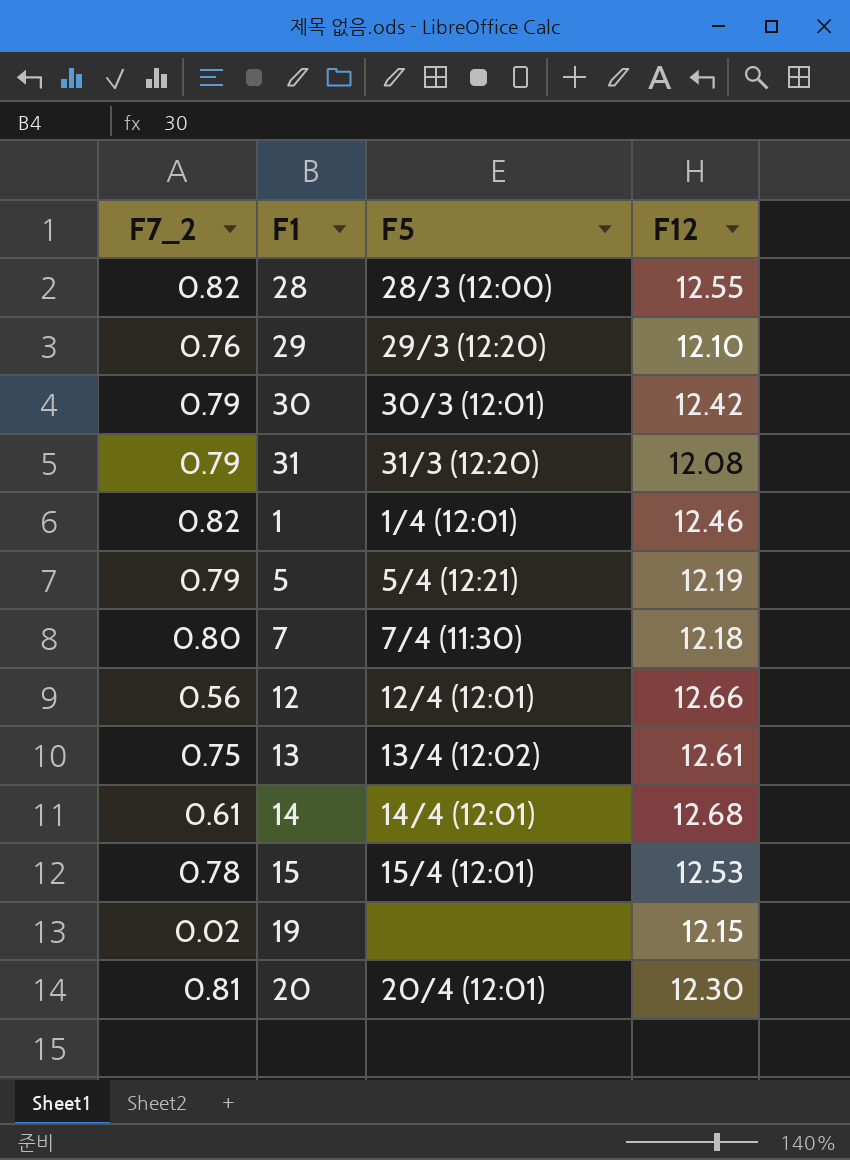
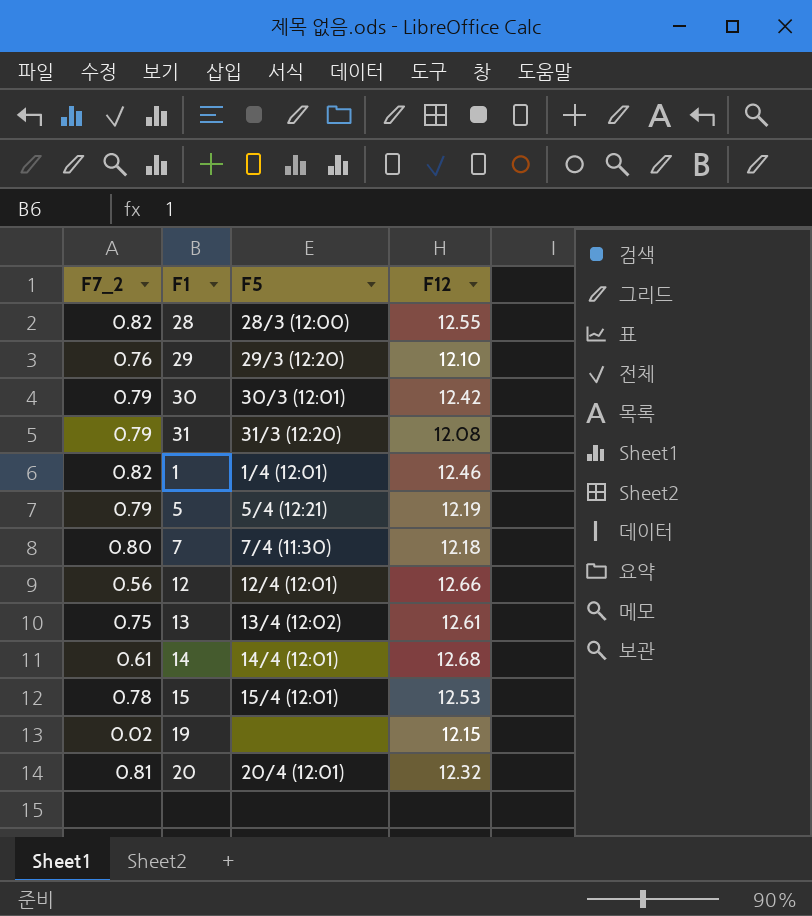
20 | F12: 12.30 -> 12.32

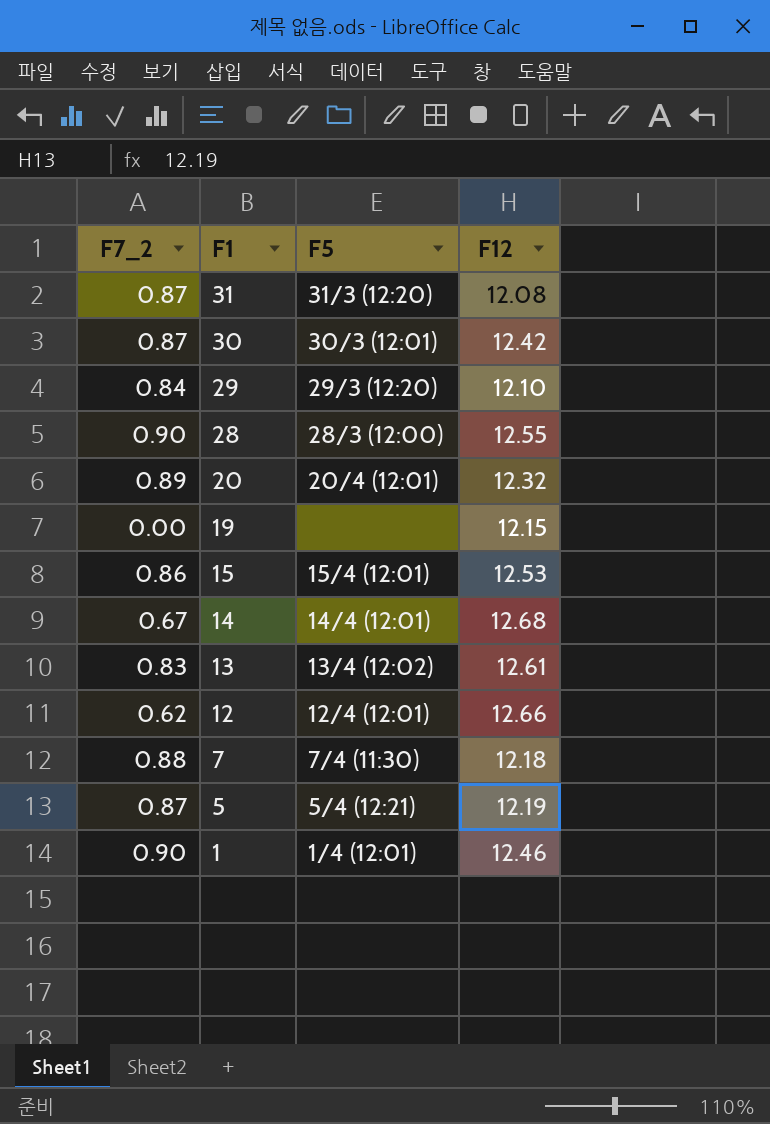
row order: none -> F1 descending
31 | F7_2: 0.79 -> 0.87
30 | F7_2: 0.79 -> 0.87
29 | F7_2: 0.76 -> 0.84
28 | F7_2: 0.82 -> 0.90
20 | F7_2: 0.81 -> 0.89
19 | F7_2: 0.02 -> 0.00
15 | F7_2: 0.78 -> 0.86
14 | F7_2: 0.61 -> 0.67
13 | F7_2: 0.75 -> 0.83
12 | F7_2: 0.56 -> 0.62
7 | F7_2: 0.80 -> 0.88
5 | F7_2: 0.79 -> 0.87
1 | F7_2: 0.82 -> 0.90

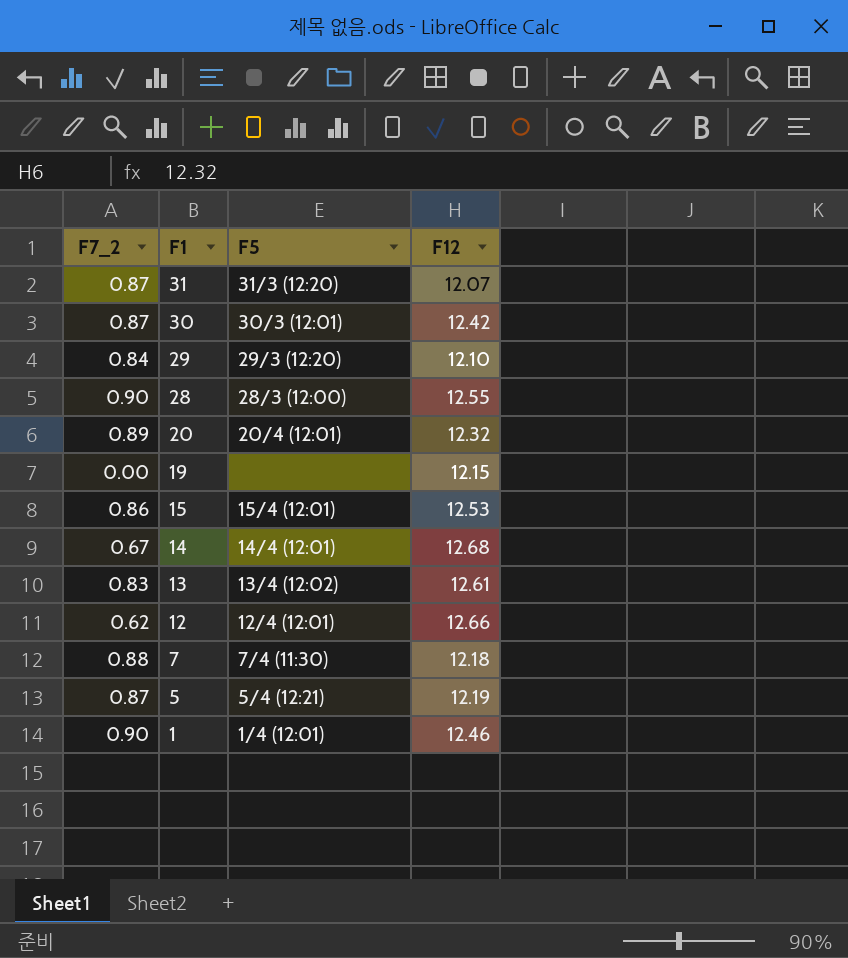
31 | F12: 12.08 -> 12.07

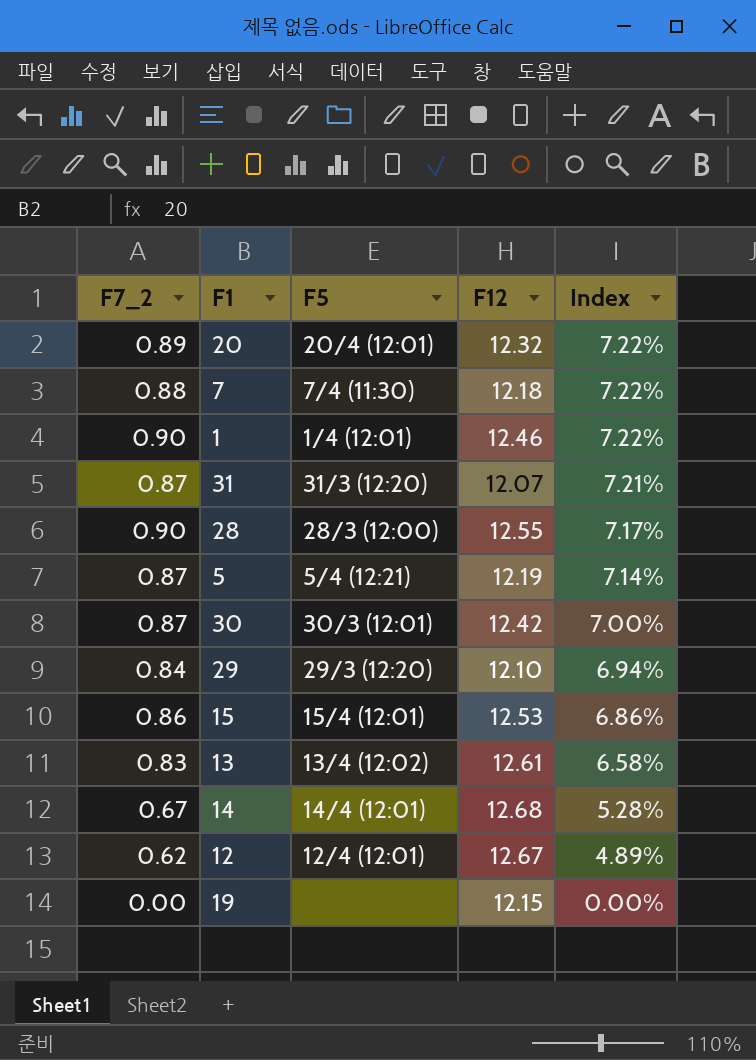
row order: F1 descending -> Index descending
column Index | formula: none -> [F7_2] / [F12]
12 | F12: 12.66 -> 12.67

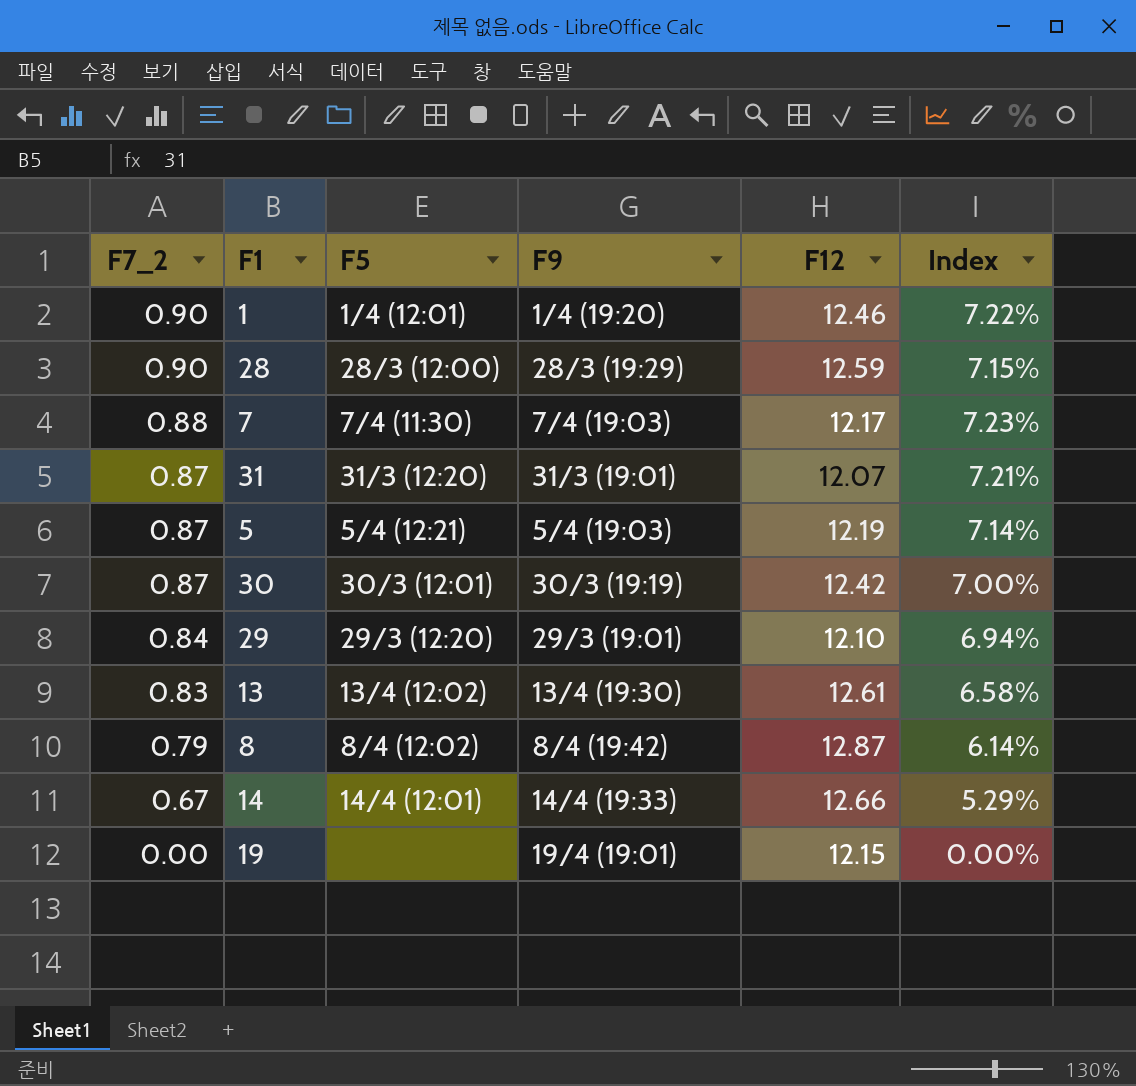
row order: Index descending -> F7_2 descending
column F9 | position: none -> 4
row 20: 0.89 | 20/4 (12:01) | 12.32 | 7.22% -> none
row 15: 0.86 | 15/4 (12:01) | 12.53 | 6.86% -> none
row 12: 0.62 | 12/4 (12:01) | 12.67 | 4.89% -> none
28 | F12: 12.55 -> 12.59
28 | Index: 7.17% -> 7.15%
7 | F12: 12.18 -> 12.17
7 | Index: 7.22% -> 7.23%
row 8: none -> 0.79 | 8/4 (12:02) | 8/4 (19:42) | 12.87 | 6.14%
14 | F12: 12.68 -> 12.66
14 | Index: 5.28% -> 5.29%

